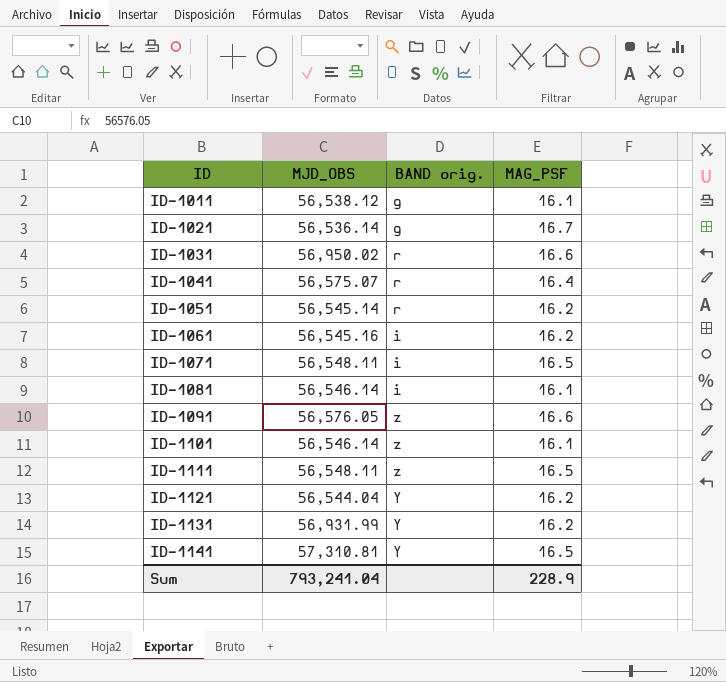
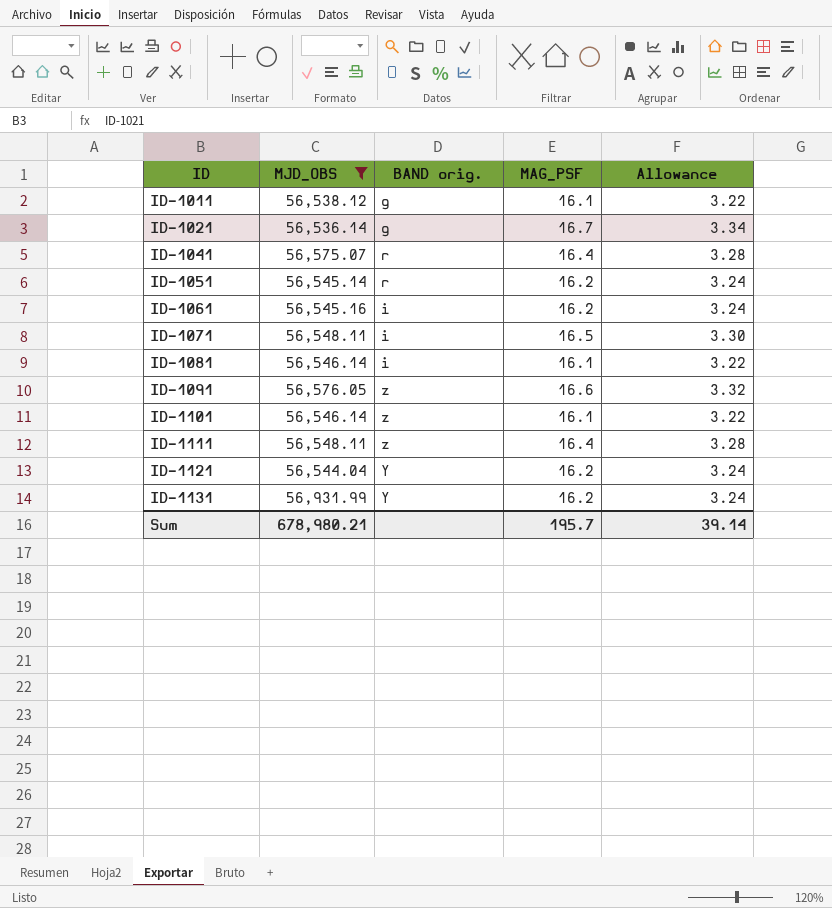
filter: none -> MJD_OBS <= 56,931.99
column Allowance | formula: none -> [MAG_PSF] * 0.2
ID-1111 | MAG_PSF: 16.5 -> 16.4
Sum | MJD_OBS: 793,241.04 -> 678,980.21
Sum | MAG_PSF: 228.9 -> 195.7

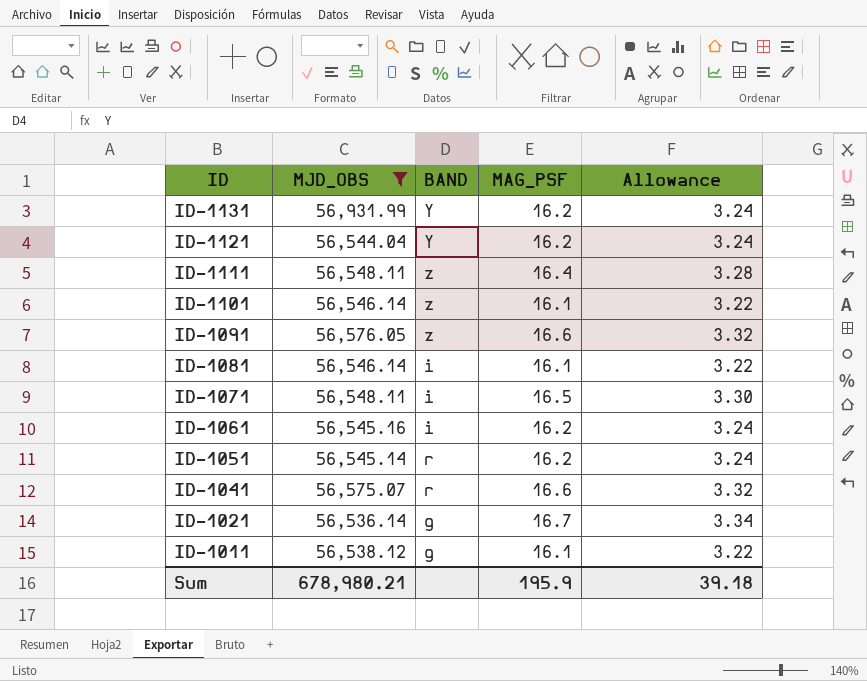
row order: ID ascending -> ID descending
column name: BAND orig. -> BAND
ID-1041 | MAG_PSF: 16.4 -> 16.6
ID-1041 | Allowance: 3.28 -> 3.32
Sum | MAG_PSF: 195.7 -> 195.9
Sum | Allowance: 39.14 -> 39.18

